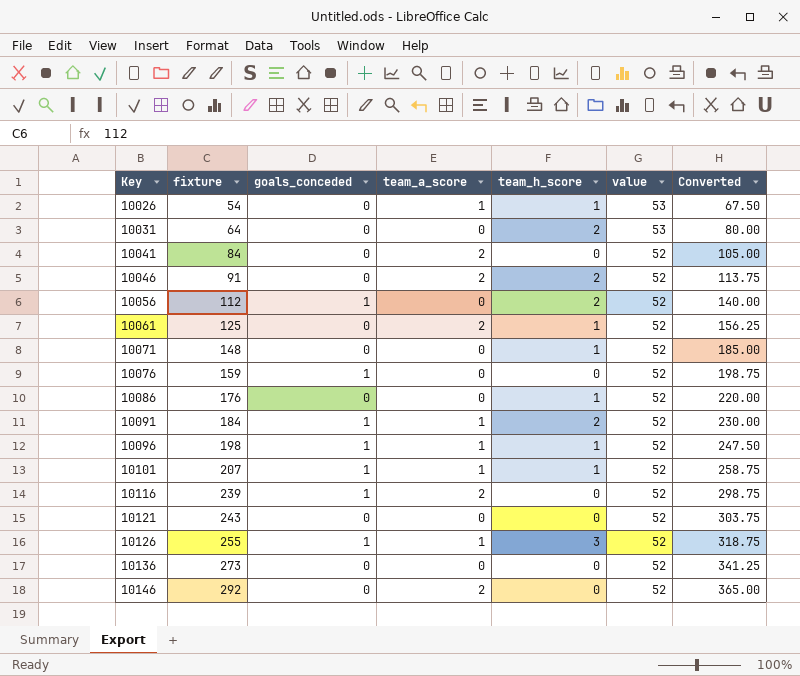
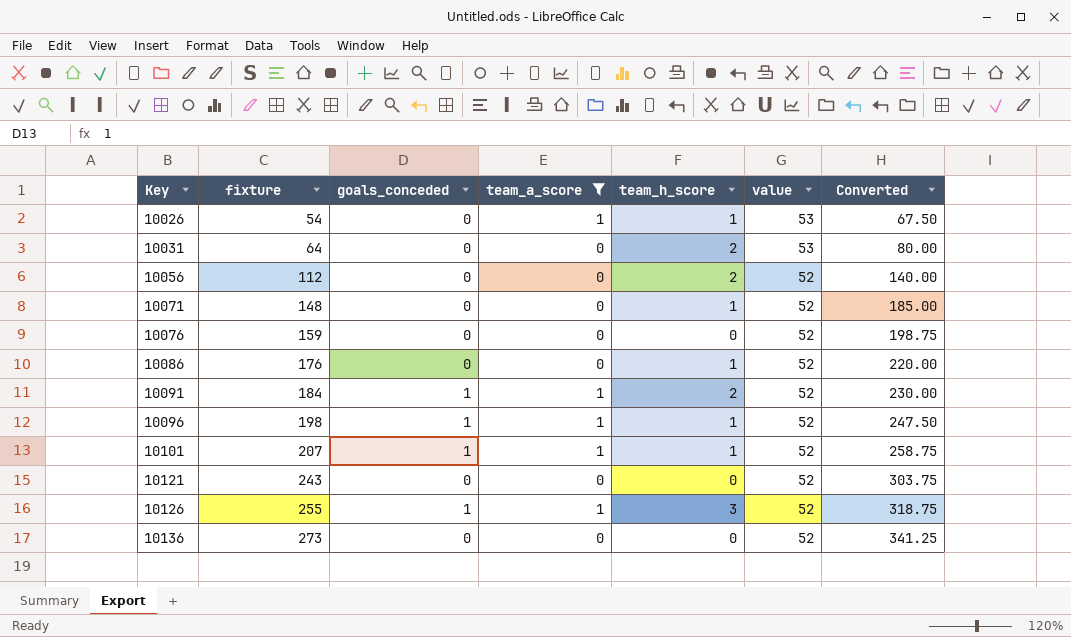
filter: none -> team_a_score != 2
10056 | goals_conceded: 1 -> 0
10076 | goals_conceded: 1 -> 0

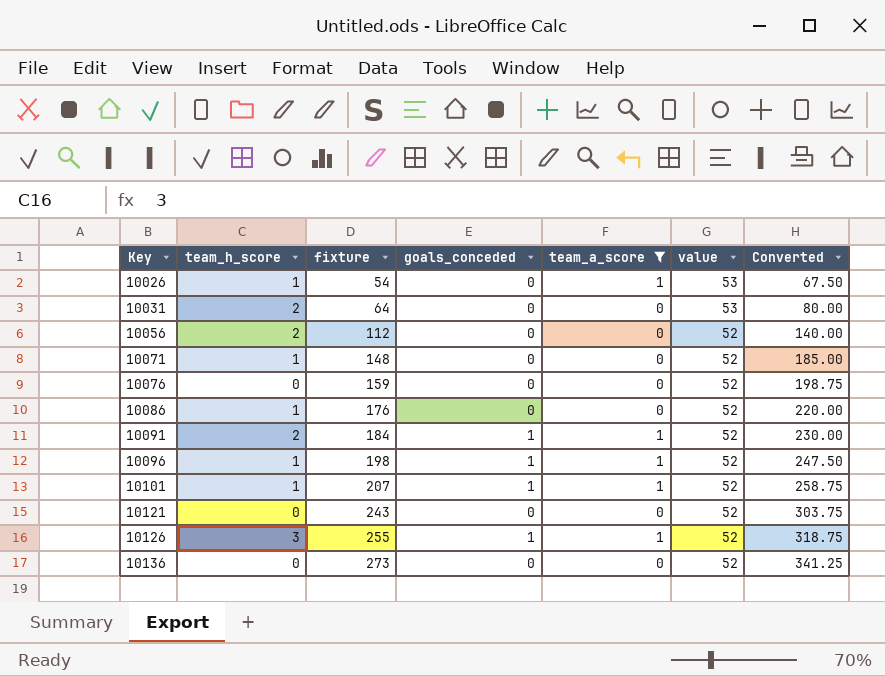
column team_h_score | position: 5 -> 2

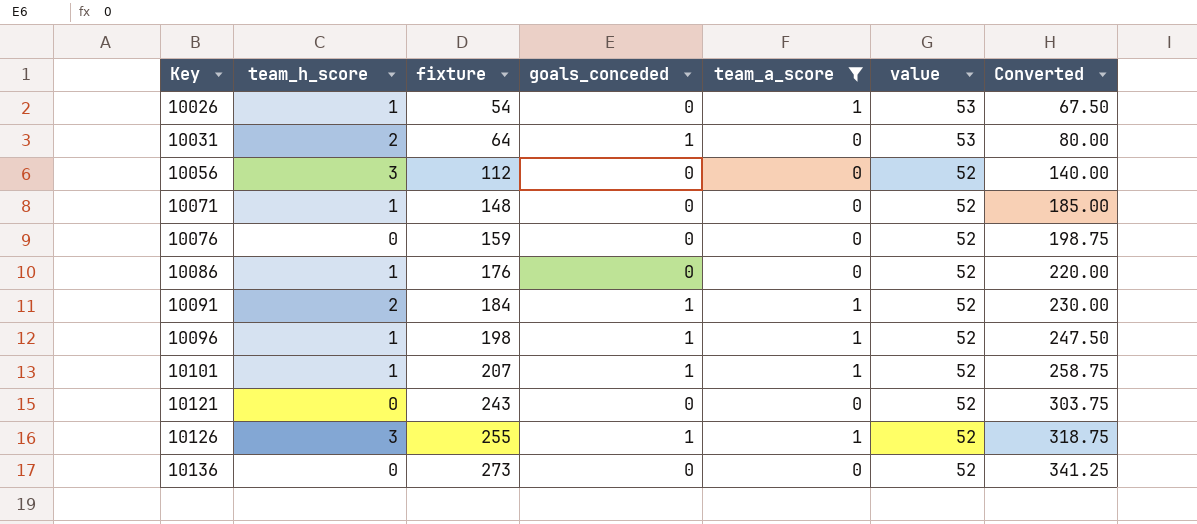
10031 | goals_conceded: 0 -> 1
10056 | team_h_score: 2 -> 3

